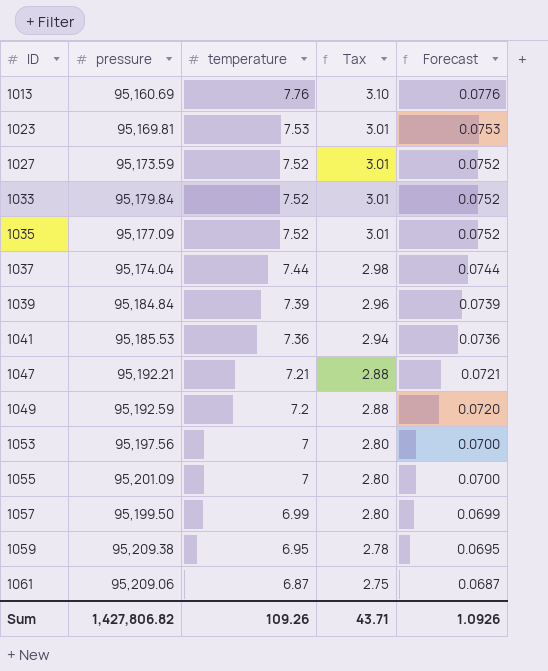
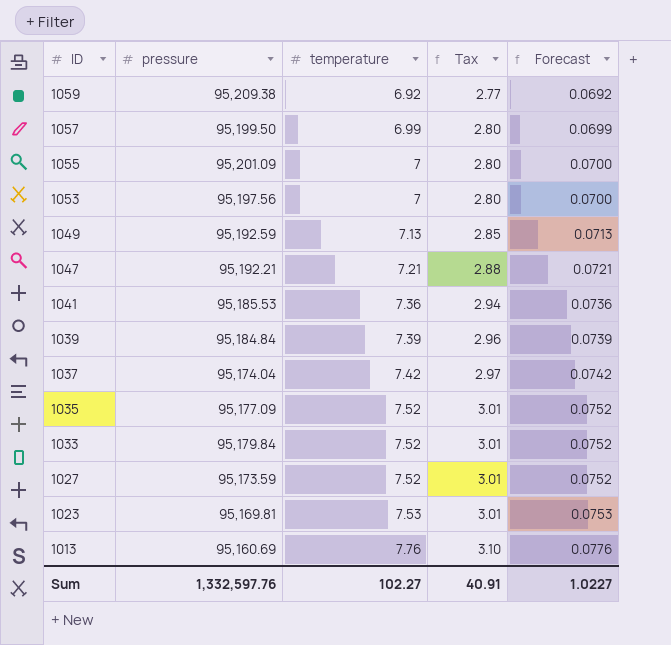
row order: ID ascending -> ID descending
row 1061: 95,209.06 | 6.87 | 2.75 | 0.0687 -> none
1059 | temperature: 6.95 -> 6.92
1059 | Tax: 2.78 -> 2.77
1059 | Forecast: 0.0695 -> 0.0692
1049 | temperature: 7.2 -> 7.13
1049 | Tax: 2.88 -> 2.85
1049 | Forecast: 0.0720 -> 0.0713
1037 | temperature: 7.44 -> 7.42
1037 | Tax: 2.98 -> 2.97
1037 | Forecast: 0.0744 -> 0.0742
Sum | pressure: 1,427,806.82 -> 1,332,597.76
Sum | temperature: 109.26 -> 102.27
Sum | Tax: 43.71 -> 40.91
Sum | Forecast: 1.0926 -> 1.0227

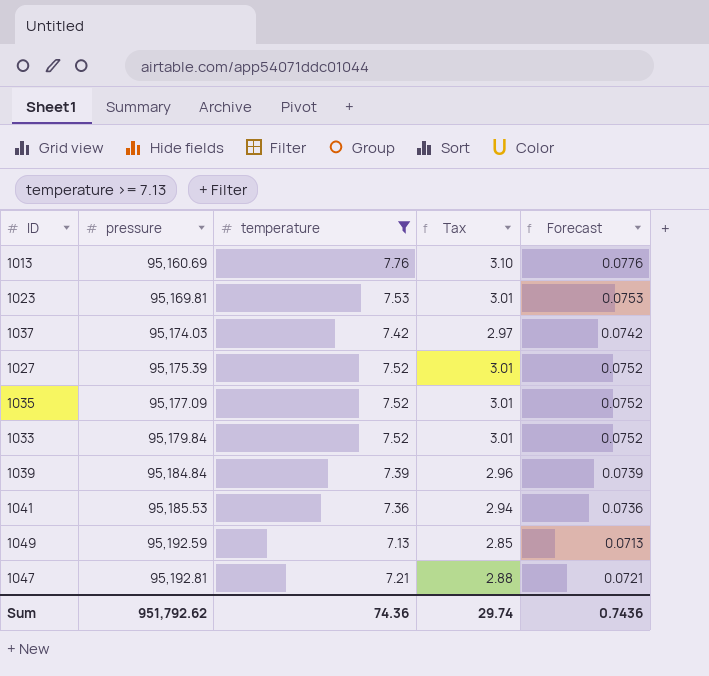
filter: none -> temperature >= 7.13
row order: ID descending -> pressure ascending
1037 | pressure: 95,174.04 -> 95,174.03
1027 | pressure: 95,173.59 -> 95,175.39
1047 | pressure: 95,192.21 -> 95,192.81
Sum | pressure: 1,332,597.76 -> 951,792.62
Sum | temperature: 102.27 -> 74.36
Sum | Tax: 40.91 -> 29.74
Sum | Forecast: 1.0227 -> 0.7436

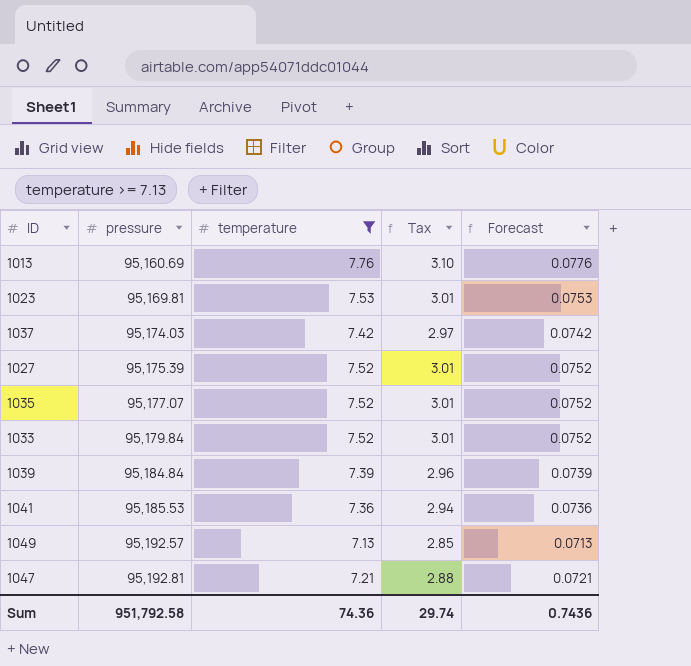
1035 | pressure: 95,177.09 -> 95,177.07
1049 | pressure: 95,192.59 -> 95,192.57
Sum | pressure: 951,792.62 -> 951,792.58

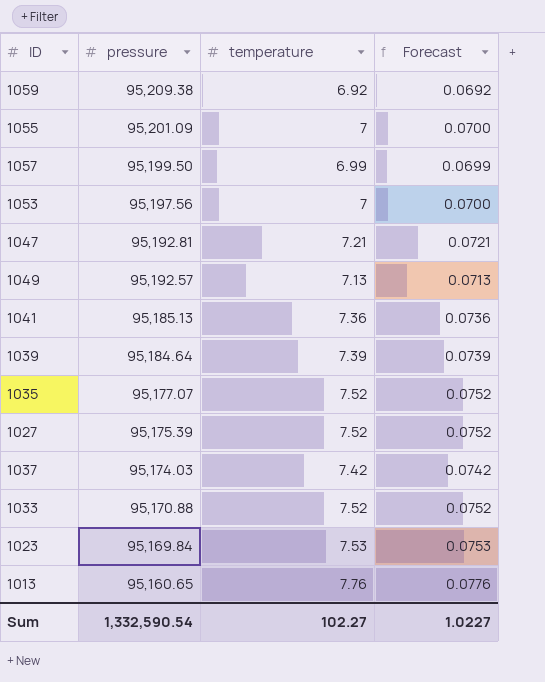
filter: temperature >= 7.13 -> none
row order: pressure ascending -> pressure descending
column Tax | formula: [temperature] * 0.4 -> none
1041 | pressure: 95,185.53 -> 95,185.13
1039 | pressure: 95,184.84 -> 95,184.64
1033 | pressure: 95,179.84 -> 95,170.88
1023 | pressure: 95,169.81 -> 95,169.84
1013 | pressure: 95,160.69 -> 95,160.65
Sum | pressure: 951,792.58 -> 1,332,590.54
Sum | temperature: 74.36 -> 102.27
Sum | Forecast: 0.7436 -> 1.0227

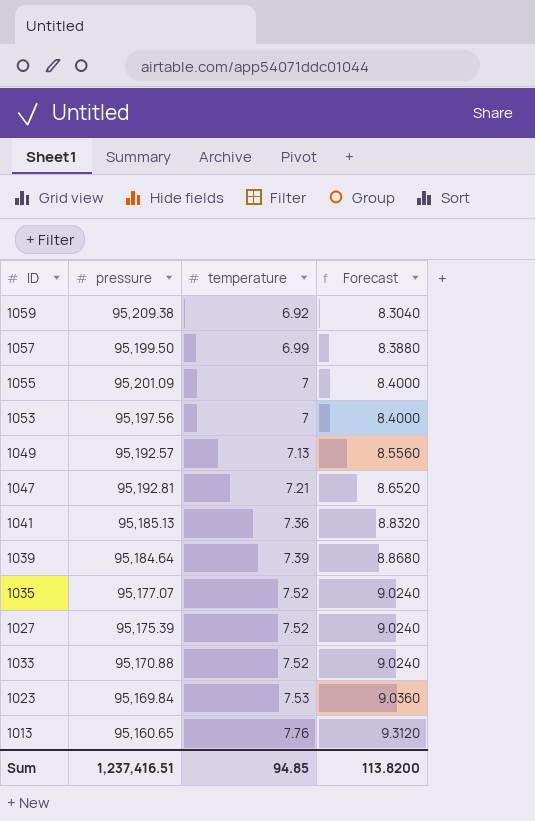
row order: pressure descending -> temperature ascending
column Forecast | formula: [temperature] * 0.01 -> [temperature] * 1.2
row 1037: 95,174.03 | 7.42 | 0.0742 -> none
Sum | pressure: 1,332,590.54 -> 1,237,416.51
Sum | temperature: 102.27 -> 94.85
Sum | Forecast: 1.0227 -> 113.8200

